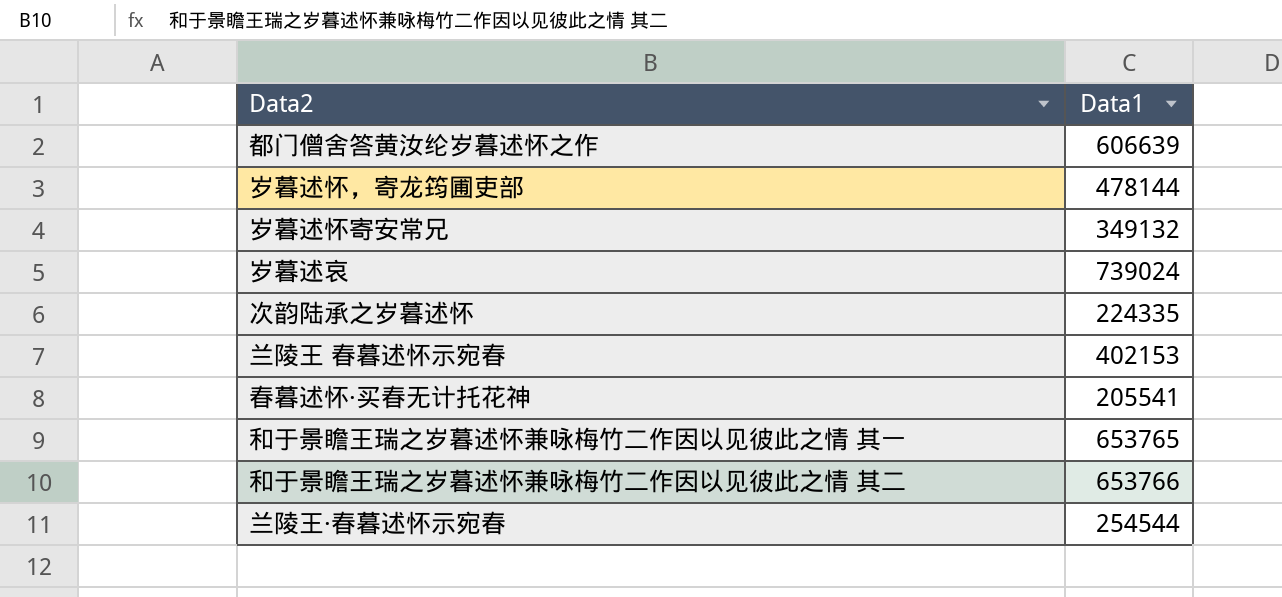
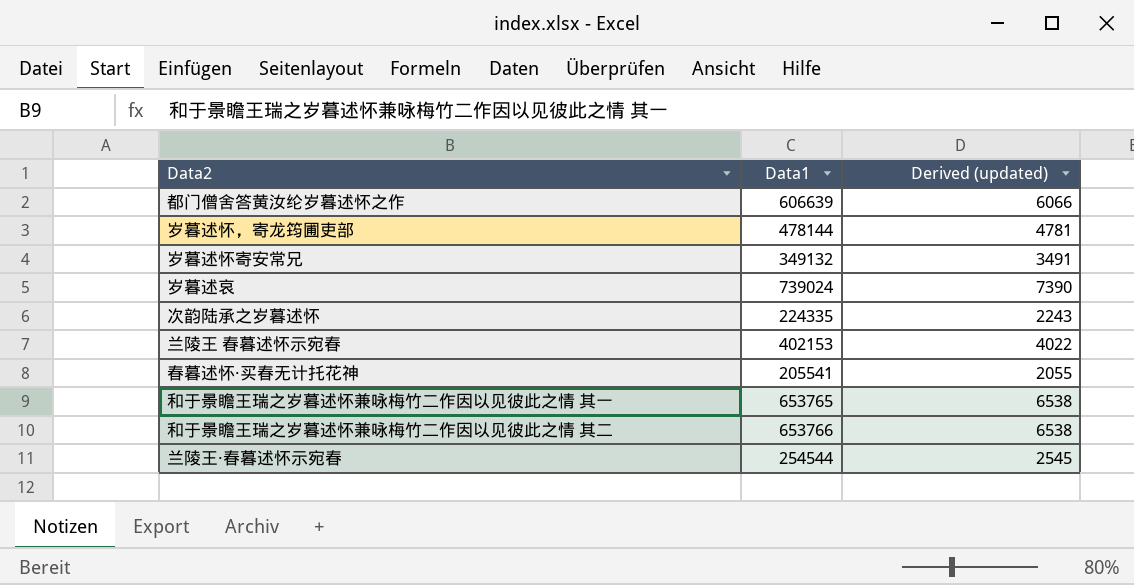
column Derived (updated) | formula: none -> [Data1] * 0.01

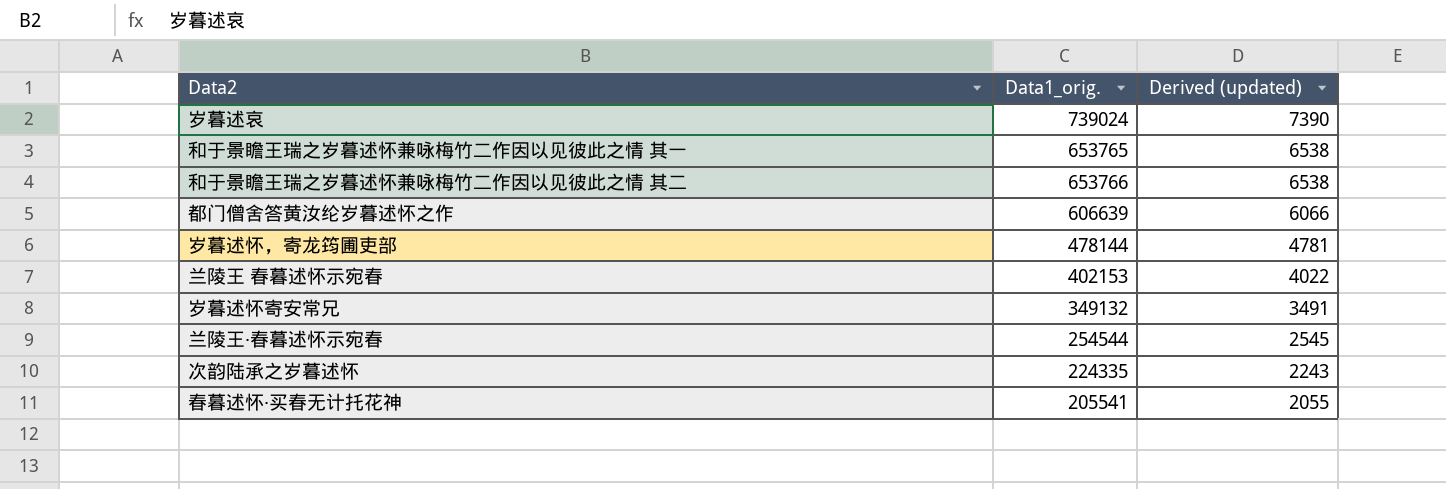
row order: none -> Derived (updated) descending
column name: Data1 -> Data1_orig.

